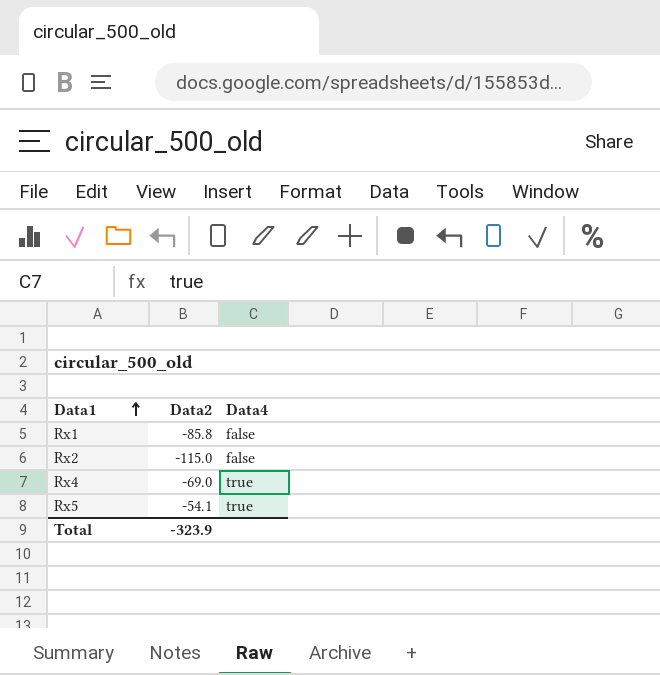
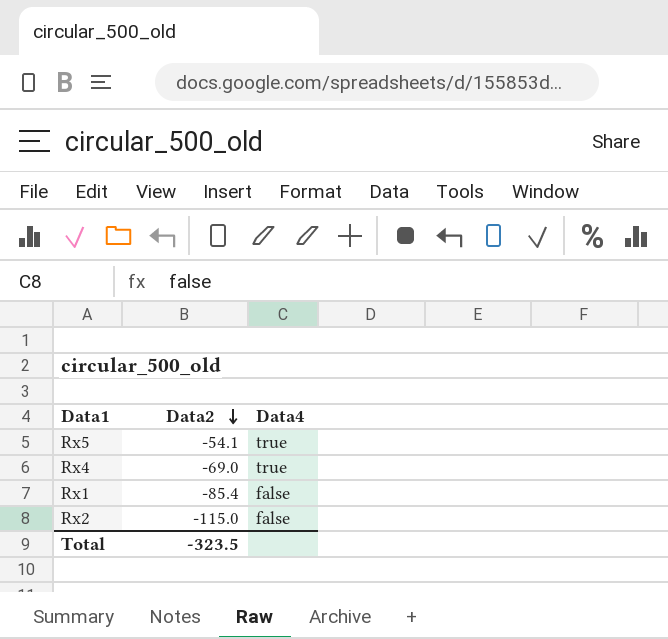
row order: Data1 ascending -> Data2 descending
Rx1 | Data2: -85.8 -> -85.4
Total | Data2: -323.9 -> -323.5

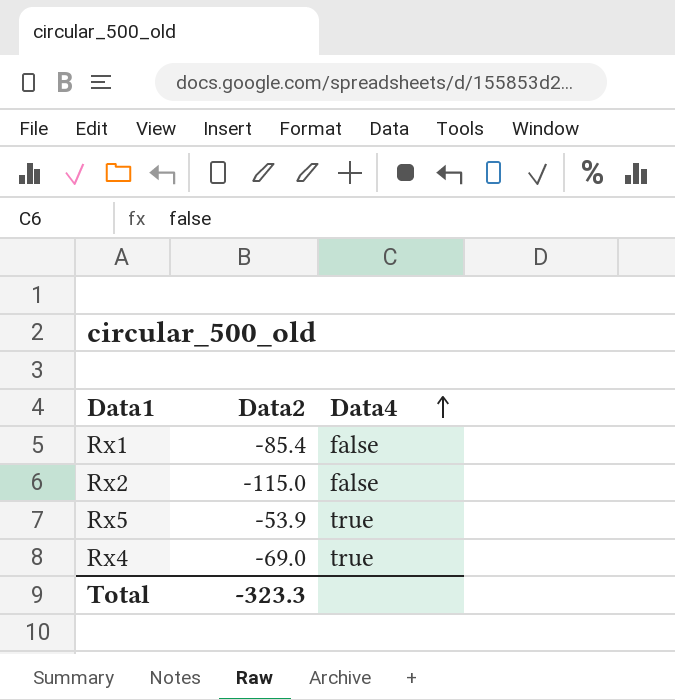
row order: Data2 descending -> Data4 ascending
Rx5 | Data2: -54.1 -> -53.9
Total | Data2: -323.5 -> -323.3

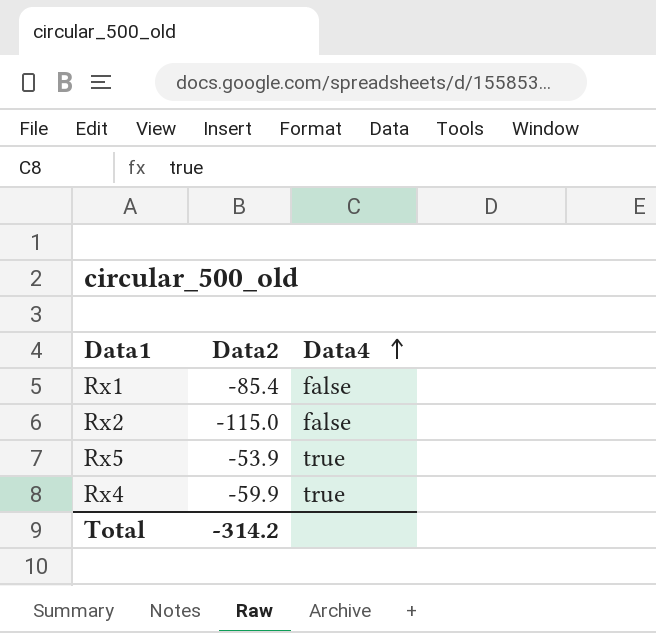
Rx4 | Data2: -69.0 -> -59.9
Total | Data2: -323.3 -> -314.2

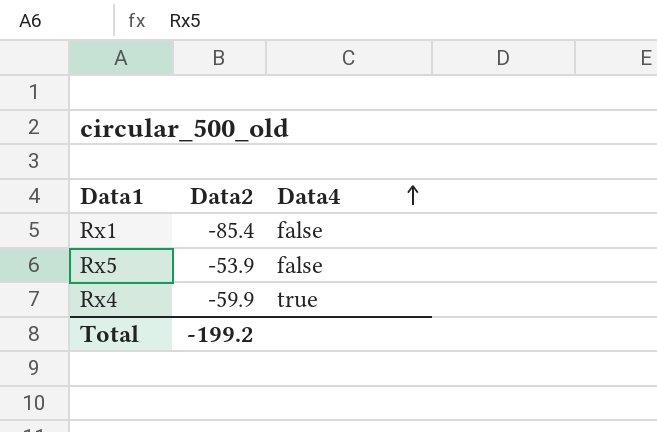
row Rx2: -115.0 | false -> none
Rx5 | Data4: true -> false
Total | Data2: -314.2 -> -199.2

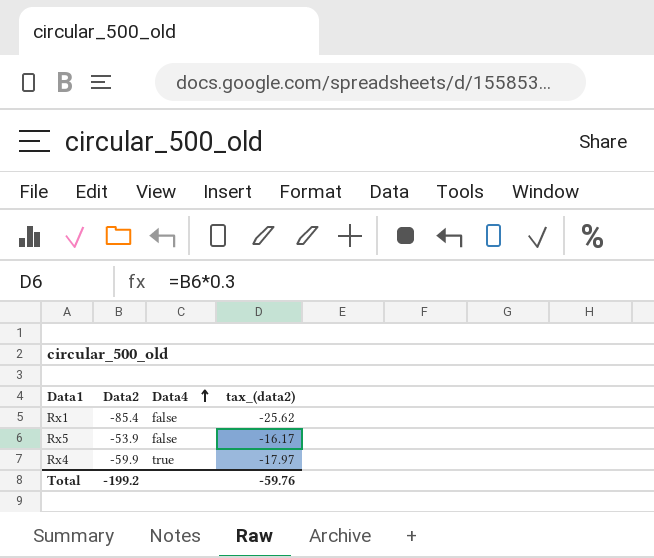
column tax_(data2) | formula: none -> [Data2] * 0.3

